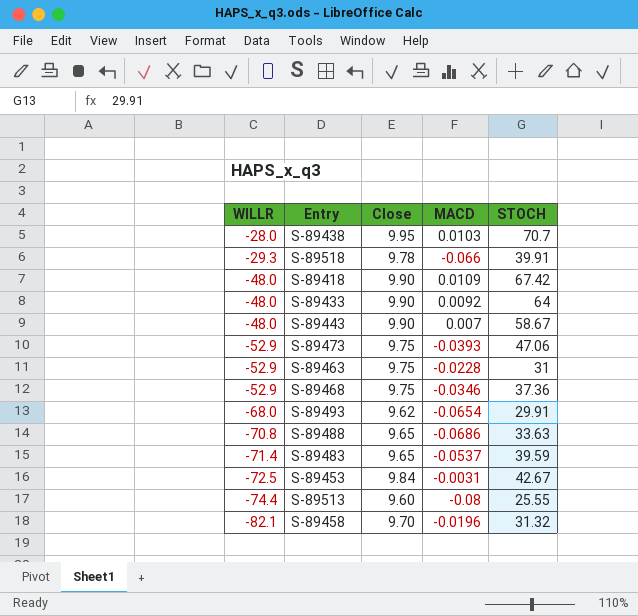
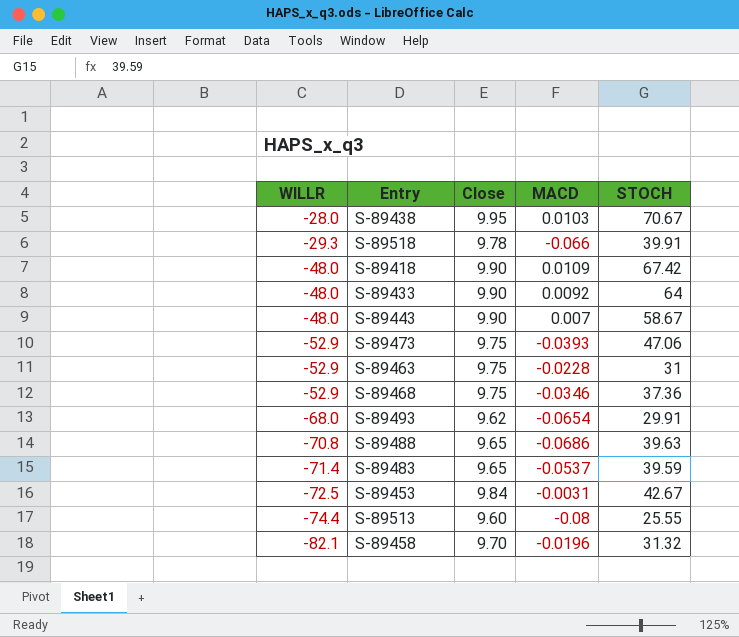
S-89438 | STOCH: 70.7 -> 70.67
S-89488 | STOCH: 33.63 -> 39.63

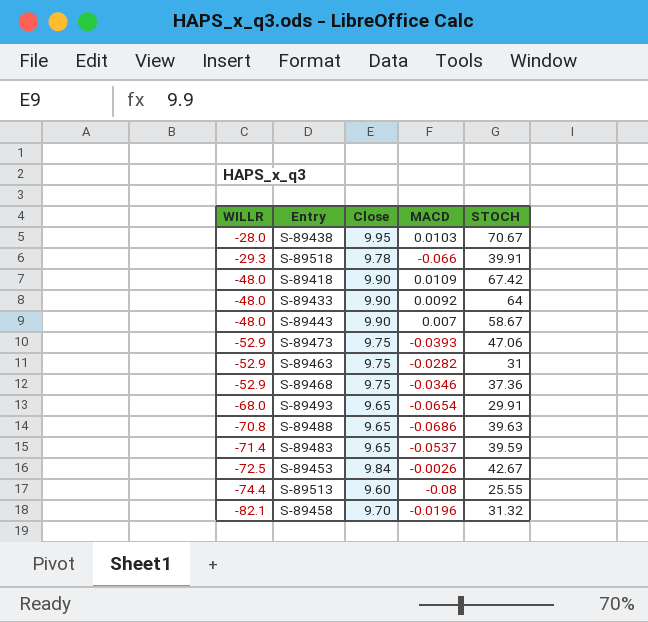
S-89463 | MACD: -0.0228 -> -0.0282
S-89493 | Close: 9.62 -> 9.65
S-89453 | MACD: -0.0031 -> -0.0026

